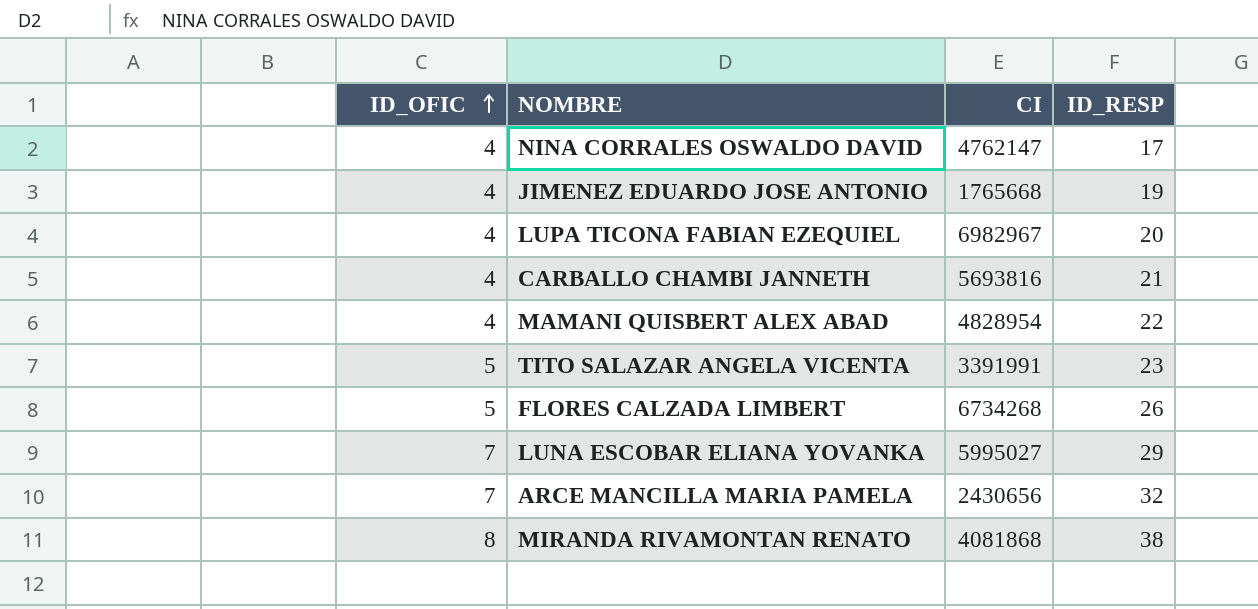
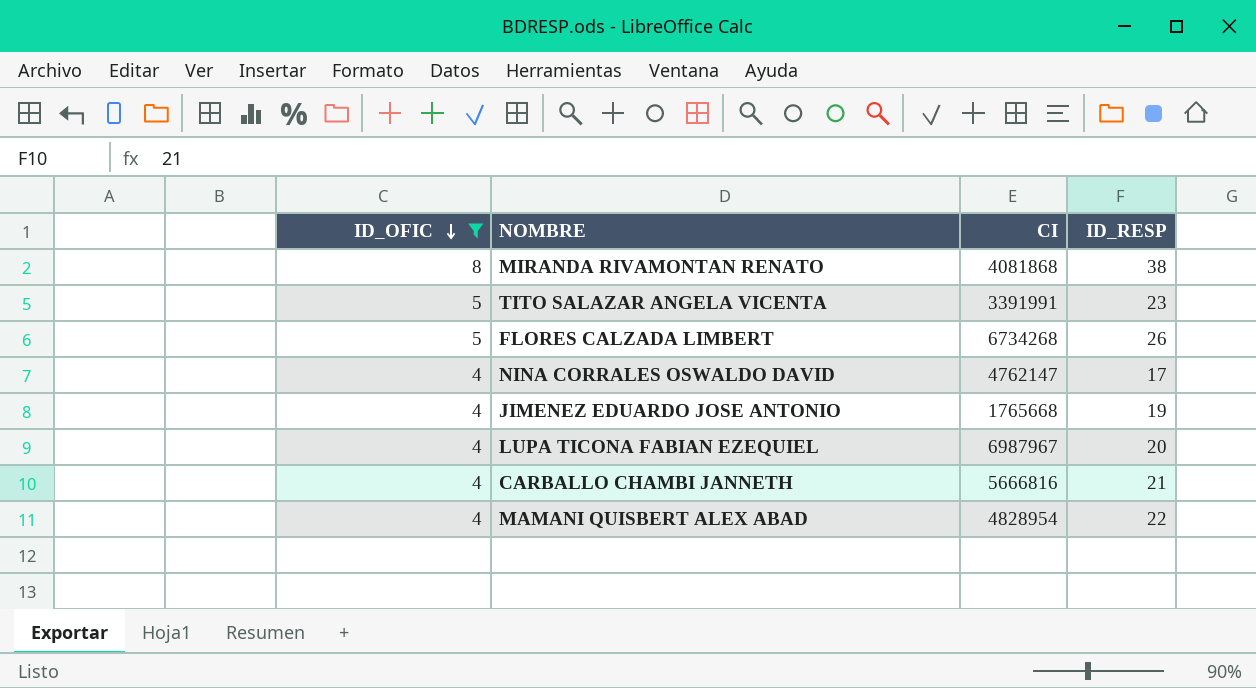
filter: none -> ID_OFIC != 7
row order: ID_OFIC ascending -> ID_OFIC descending
LUPA TICONA FABIAN EZEQUIEL | CI: 6982967 -> 6987967
CARBALLO CHAMBI JANNETH | CI: 5693816 -> 5666816

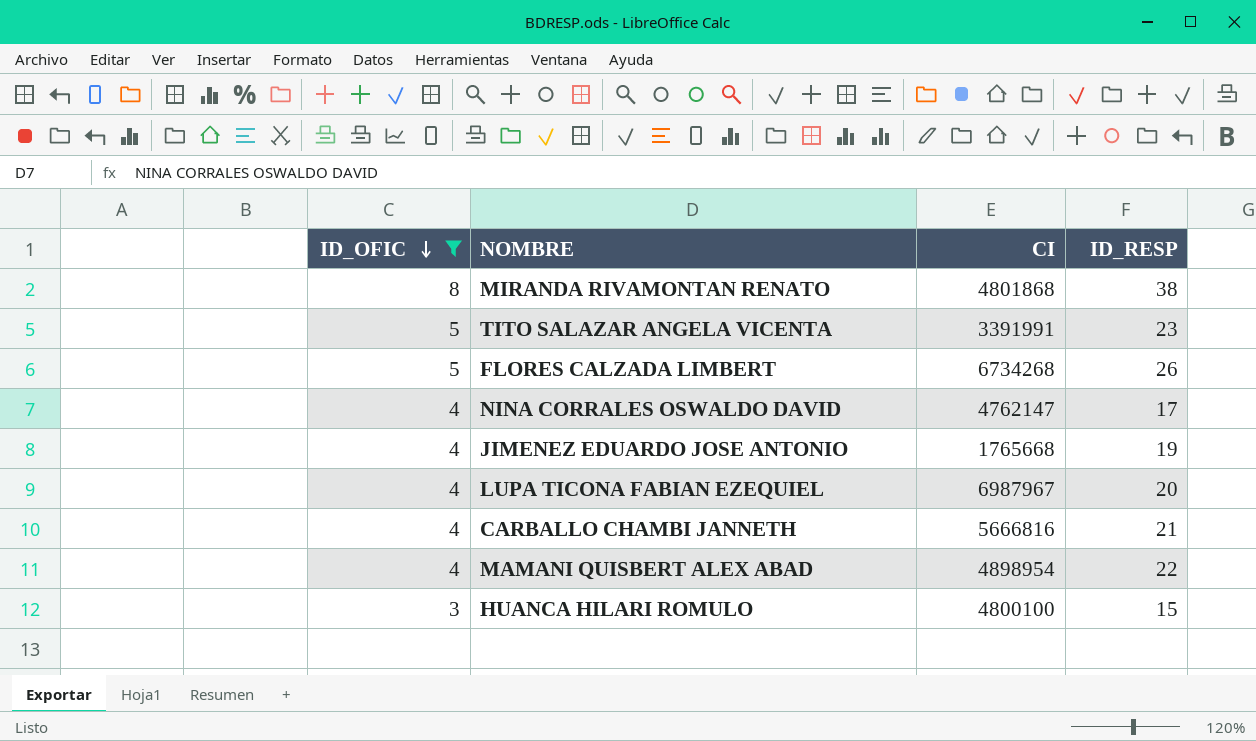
MIRANDA RIVAMONTAN RENATO | CI: 4081868 -> 4801868
MAMANI QUISBERT ALEX ABAD | CI: 4828954 -> 4898954
row HUANCA HILARI ROMULO: none -> 3 | 4800100 | 15

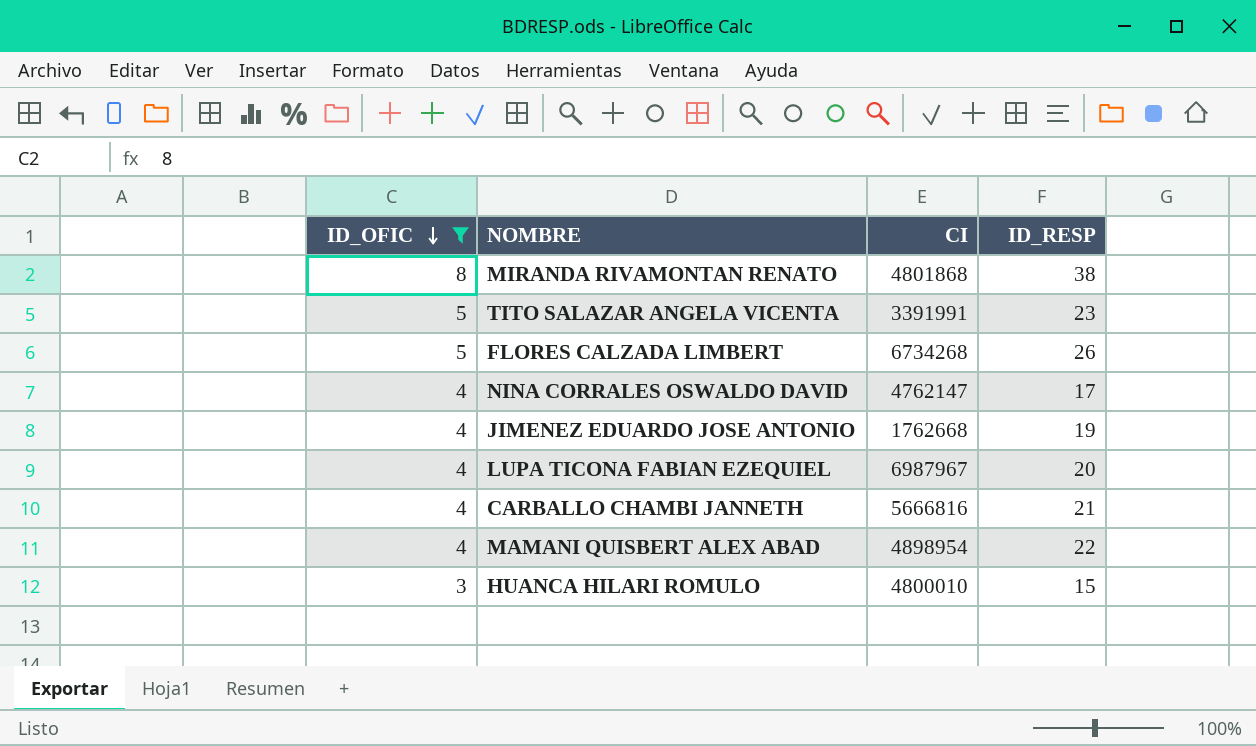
JIMENEZ EDUARDO JOSE ANTONIO | CI: 1765668 -> 1762668
HUANCA HILARI ROMULO | CI: 4800100 -> 4800010

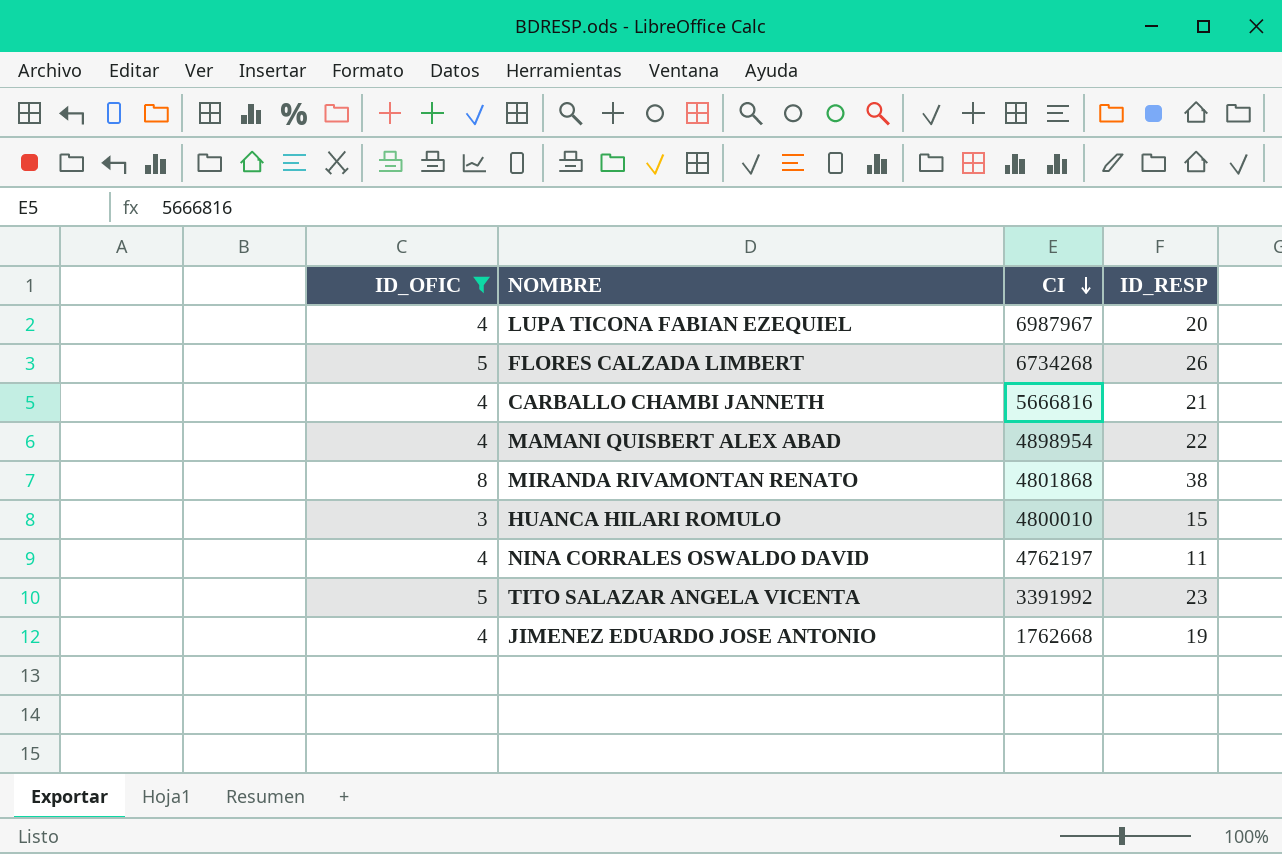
row order: ID_OFIC descending -> CI descending
NINA CORRALES OSWALDO DAVID | CI: 4762147 -> 4762197
NINA CORRALES OSWALDO DAVID | ID_RESP: 17 -> 11
TITO SALAZAR ANGELA VICENTA | CI: 3391991 -> 3391992

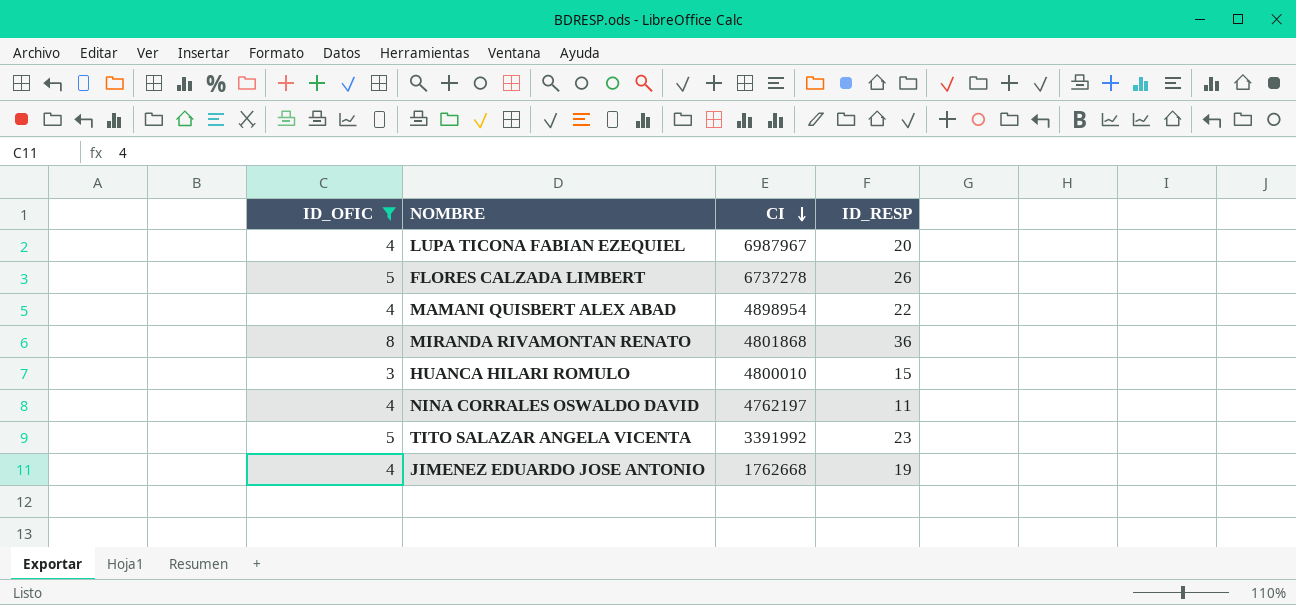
row CARBALLO CHAMBI JANNETH: 4 | 5666816 | 21 -> none
FLORES CALZADA LIMBERT | CI: 6734268 -> 6737278
MIRANDA RIVAMONTAN RENATO | ID_RESP: 38 -> 36

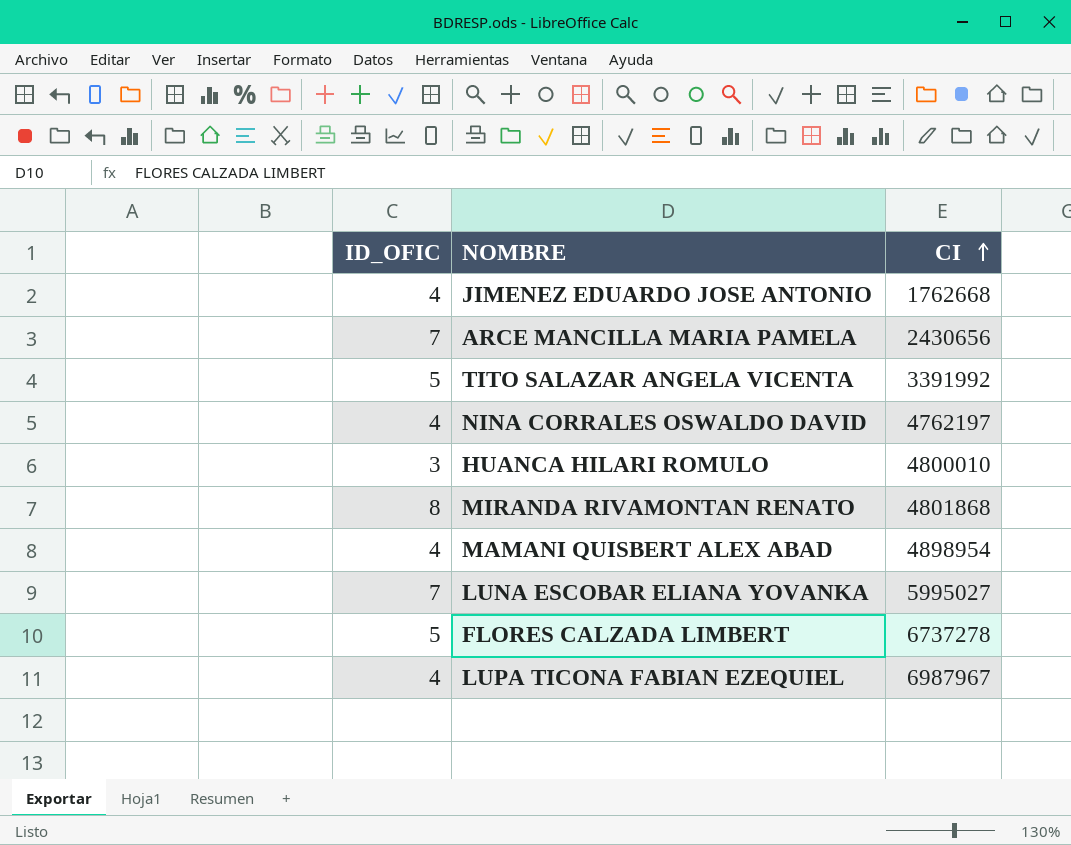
filter: ID_OFIC != 7 -> none
row order: CI descending -> CI ascending
column ID_RESP | position: 4 -> none

